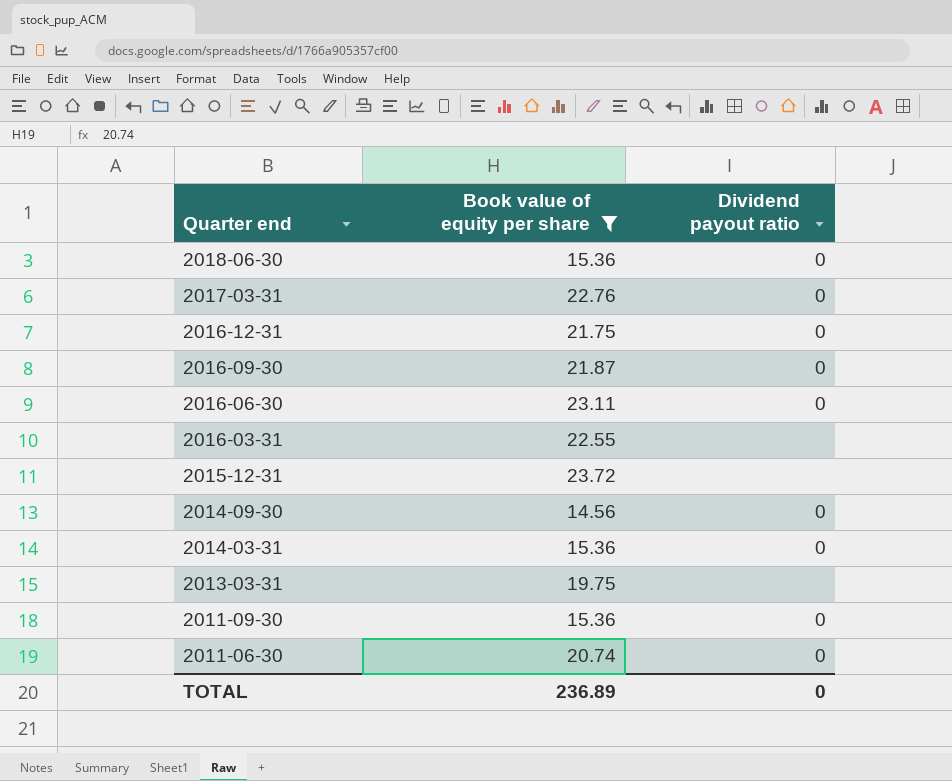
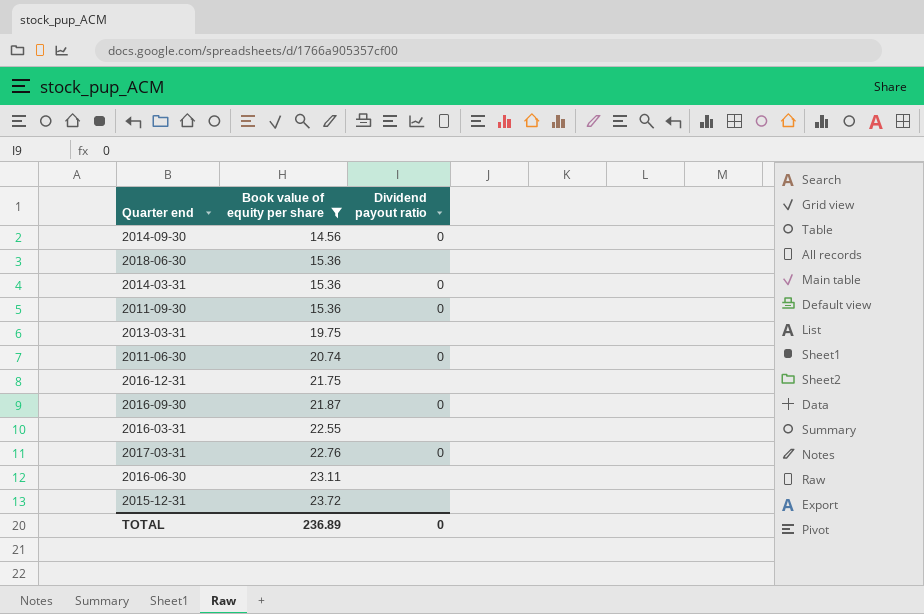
row order: Quarter end descending -> Book value of equity per share ascending
2018-06-30 | Dividend payout ratio: 0 -> none
2016-12-31 | Dividend payout ratio: 0 -> none
2016-06-30 | Dividend payout ratio: 0 -> none

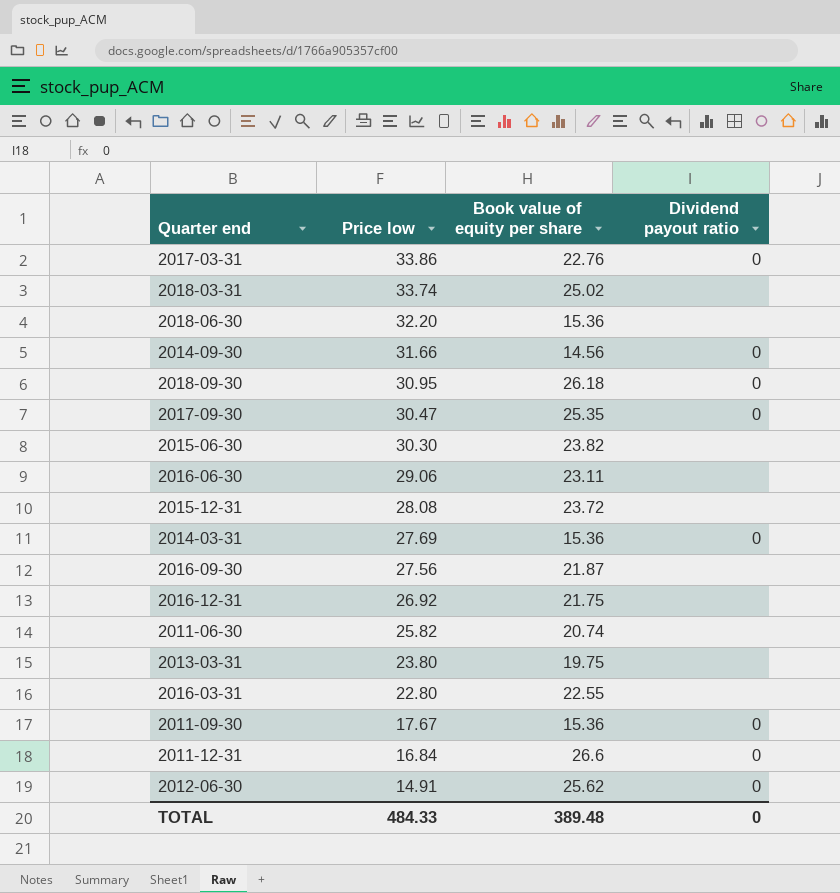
filter: Book value of equity per share <= 23.72 -> none
row order: Book value of equity per share ascending -> Price low descending
column Price low | position: none -> 2
2016-09-30 | Dividend payout ratio: 0 -> none
2011-06-30 | Dividend payout ratio: 0 -> none
TOTAL | Book value of equity per share: 236.89 -> 389.48

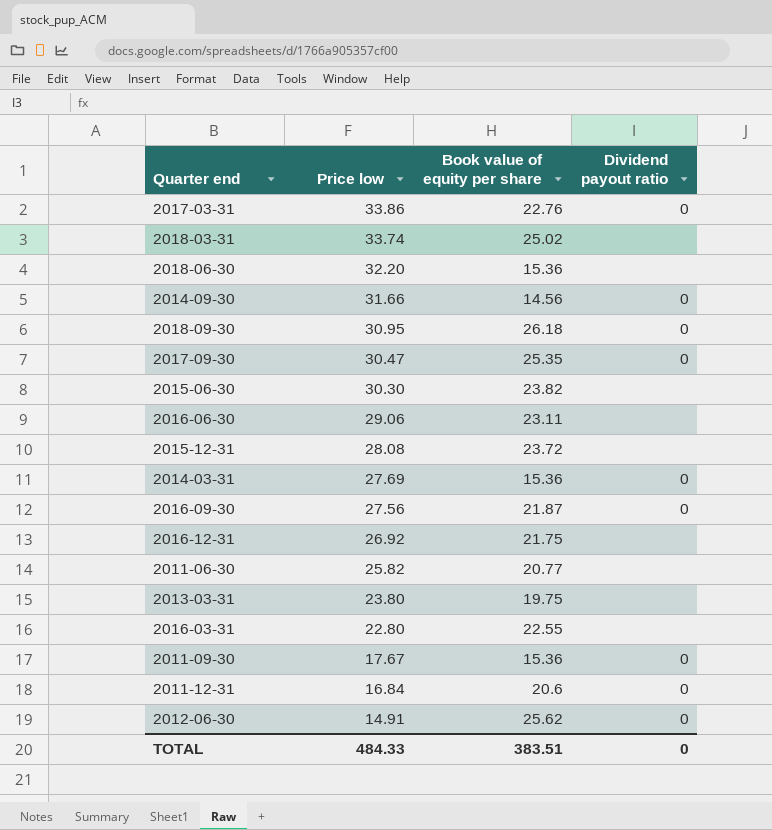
2016-09-30 | Dividend payout ratio: none -> 0
2011-06-30 | Book value of equity per share: 20.74 -> 20.77
2011-12-31 | Book value of equity per share: 26.6 -> 20.6
TOTAL | Book value of equity per share: 389.48 -> 383.51

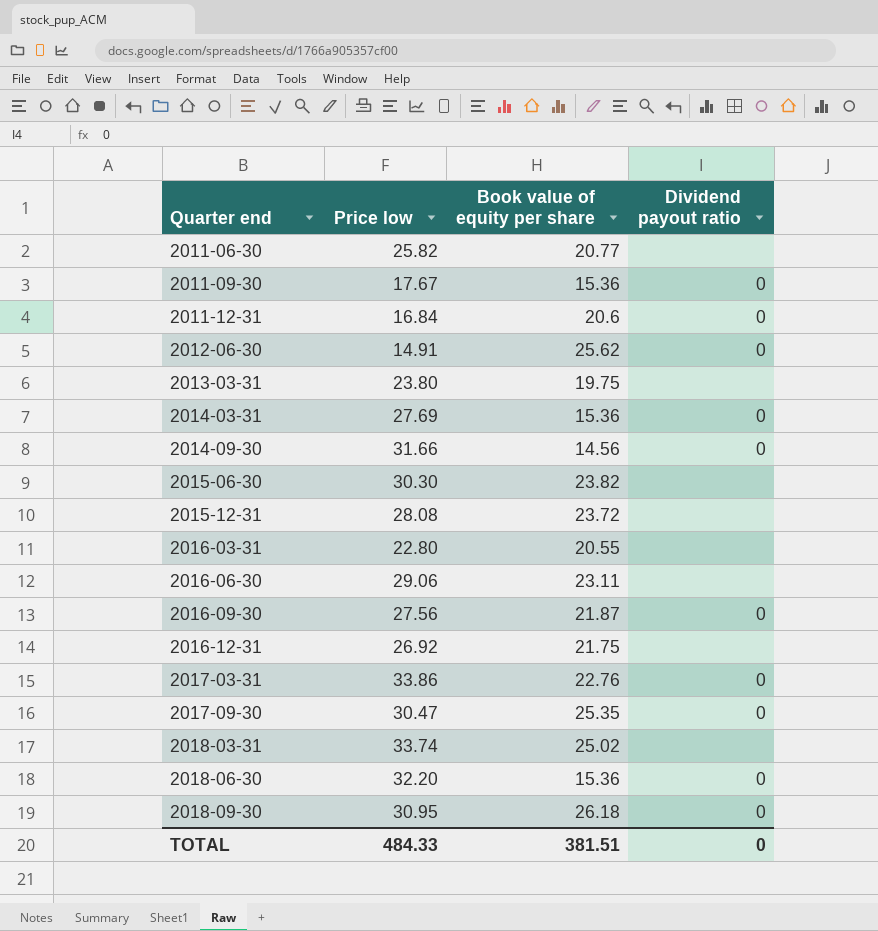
row order: Price low descending -> Quarter end ascending
2016-03-31 | Book value of equity per share: 22.55 -> 20.55
2018-06-30 | Dividend payout ratio: none -> 0
TOTAL | Book value of equity per share: 383.51 -> 381.51

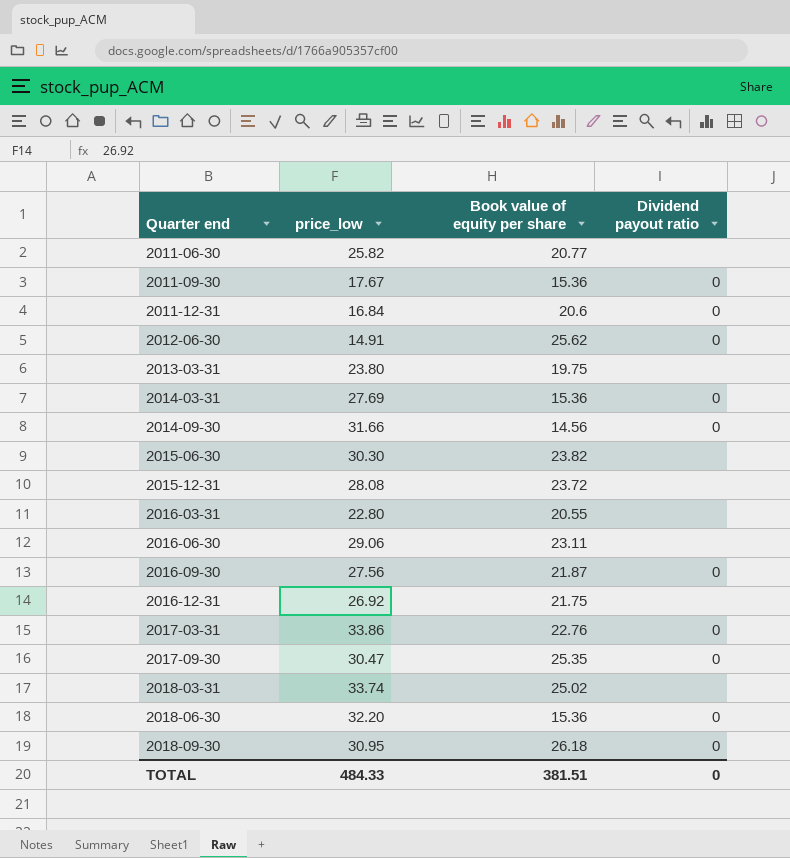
column name: Price low -> price_low

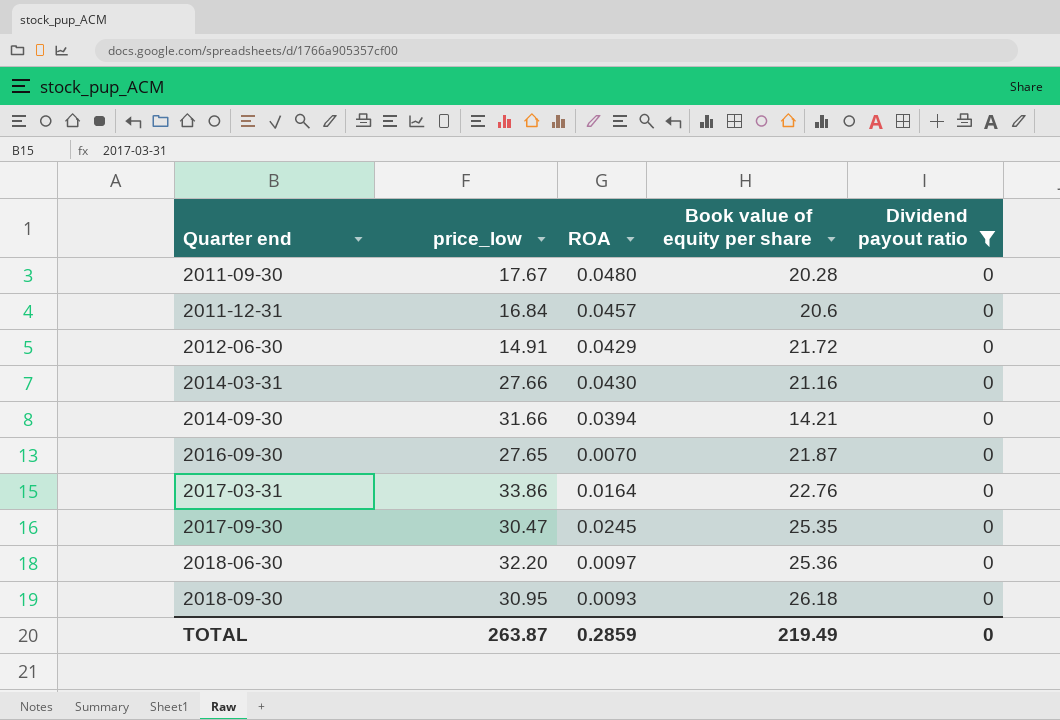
filter: none -> Dividend payout ratio = 0
column ROA | position: none -> 3
2011-09-30 | Book value of equity per share: 15.36 -> 20.28
2012-06-30 | Book value of equity per share: 25.62 -> 21.72
2014-03-31 | price_low: 27.69 -> 27.66
2014-03-31 | Book value of equity per share: 15.36 -> 21.16
2014-09-30 | Book value of equity per share: 14.56 -> 14.21
2016-09-30 | price_low: 27.56 -> 27.65
2018-06-30 | Book value of equity per share: 15.36 -> 25.36
TOTAL | price_low: 484.33 -> 263.87
TOTAL | Book value of equity per share: 381.51 -> 219.49

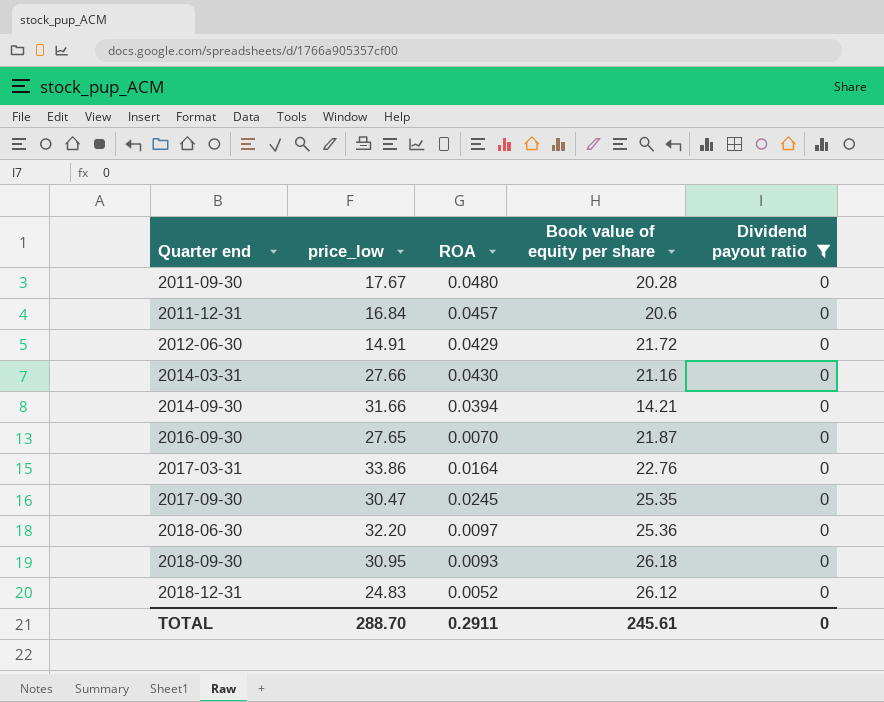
row 2018-12-31: none -> 24.83 | 0.0052 | 26.12 | 0
TOTAL | price_low: 263.87 -> 288.70
TOTAL | ROA: 0.2859 -> 0.2911
TOTAL | Book value of equity per share: 219.49 -> 245.61

